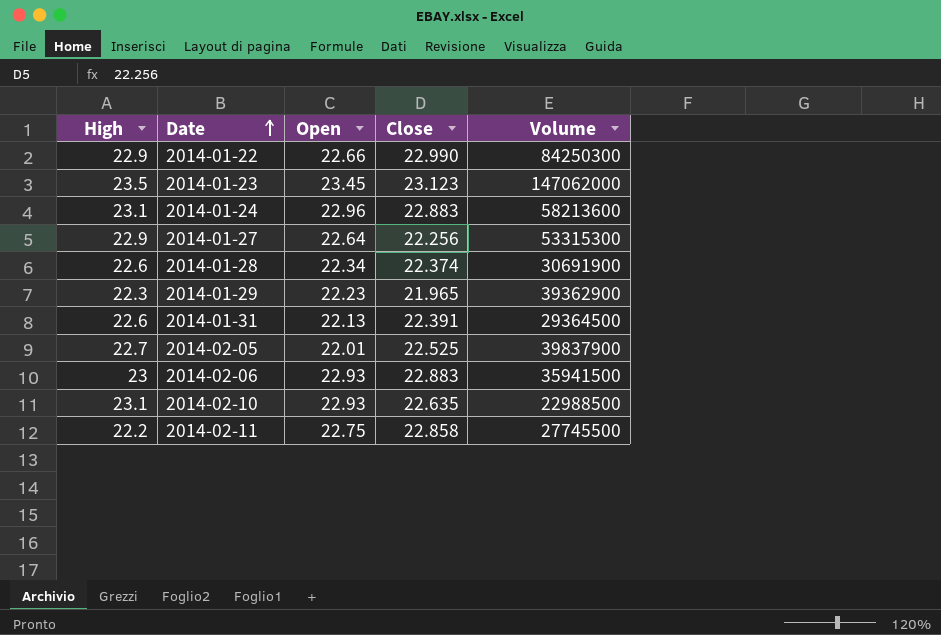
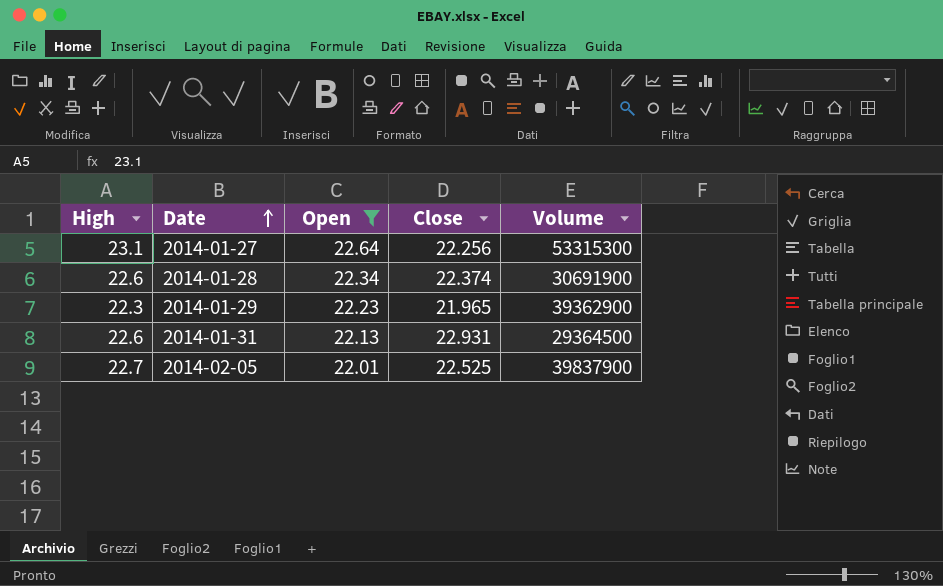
filter: none -> Open <= 22.64
2014-01-27 | High: 22.9 -> 23.1
2014-01-31 | Close: 22.391 -> 22.931

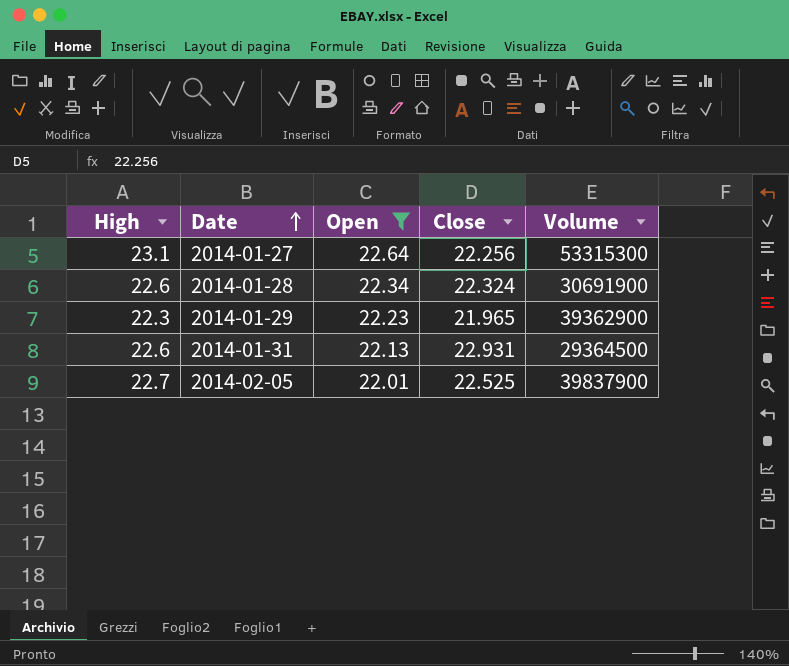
2014-01-28 | Close: 22.374 -> 22.324

